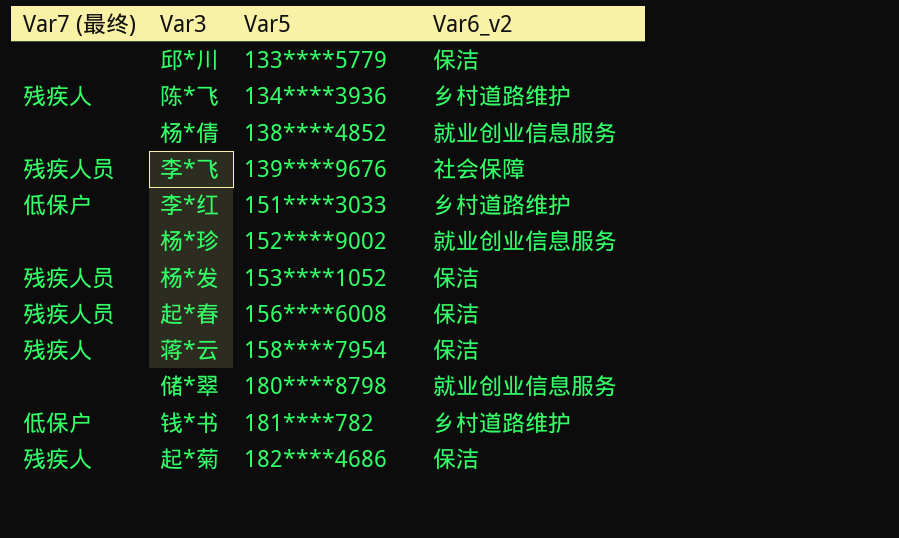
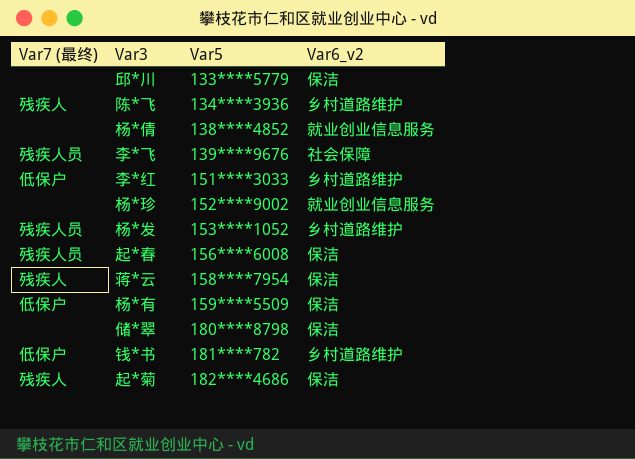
杨*发 | Var6_v2: 保洁 -> 乡村道路维护
row 杨*有: none -> 低保户 | 159****5509 | 保洁
储*翠 | Var6_v2: 就业创业信息服务 -> 保洁

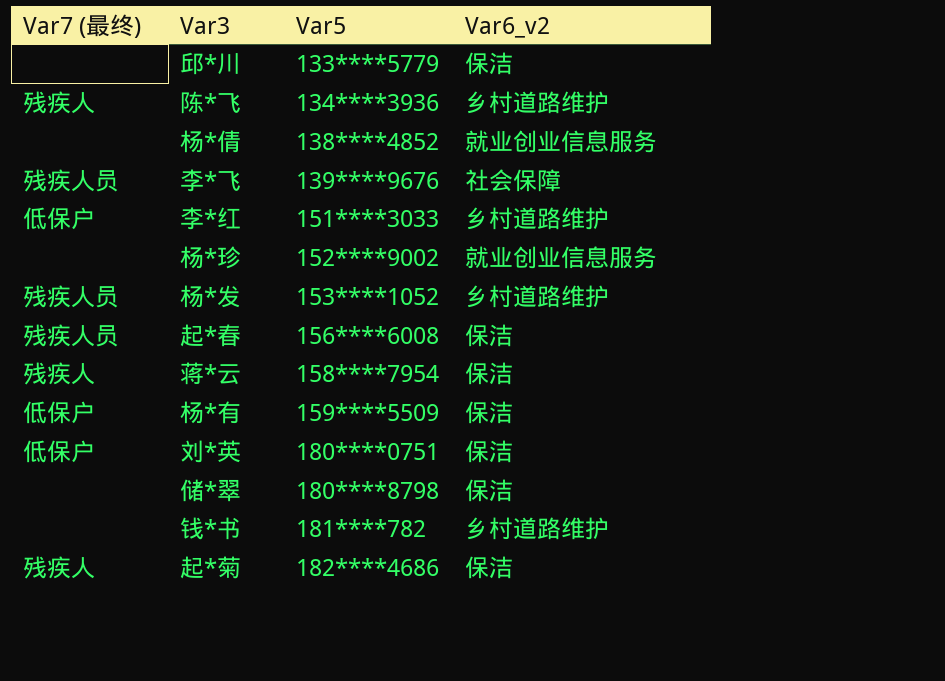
row 刘*英: none -> 低保户 | 180****0751 | 保洁
钱*书 | Var7 (最终): 低保户 -> none

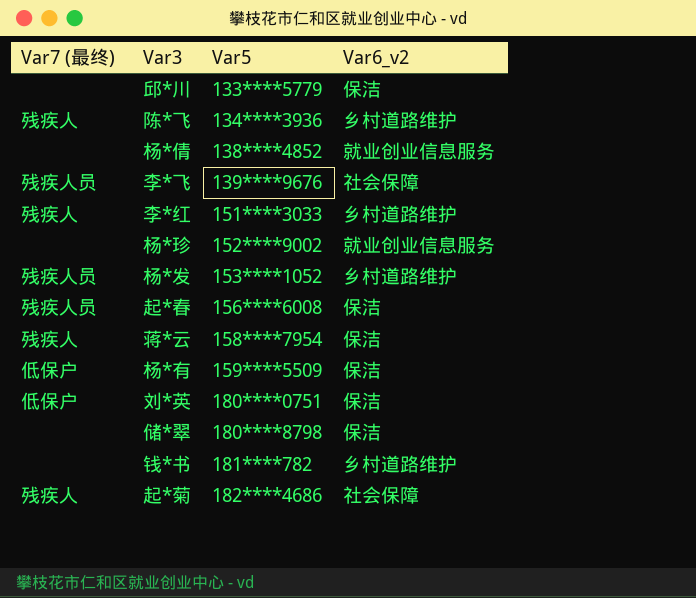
李*红 | Var7 (最终): 低保户 -> 残疾人
起*菊 | Var6_v2: 保洁 -> 社会保障

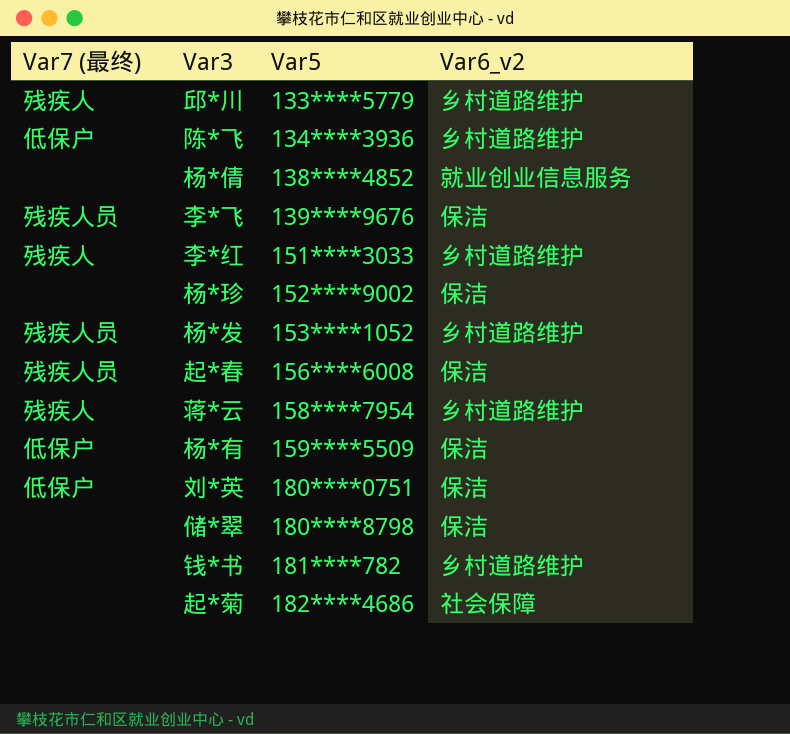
邱*川 | Var7 (最终): none -> 残疾人
邱*川 | Var6_v2: 保洁 -> 乡村道路维护
陈*飞 | Var7 (最终): 残疾人 -> 低保户
李*飞 | Var6_v2: 社会保障 -> 保洁
杨*珍 | Var6_v2: 就业创业信息服务 -> 保洁
蒋*云 | Var6_v2: 保洁 -> 乡村道路维护
起*菊 | Var7 (最终): 残疾人 -> none

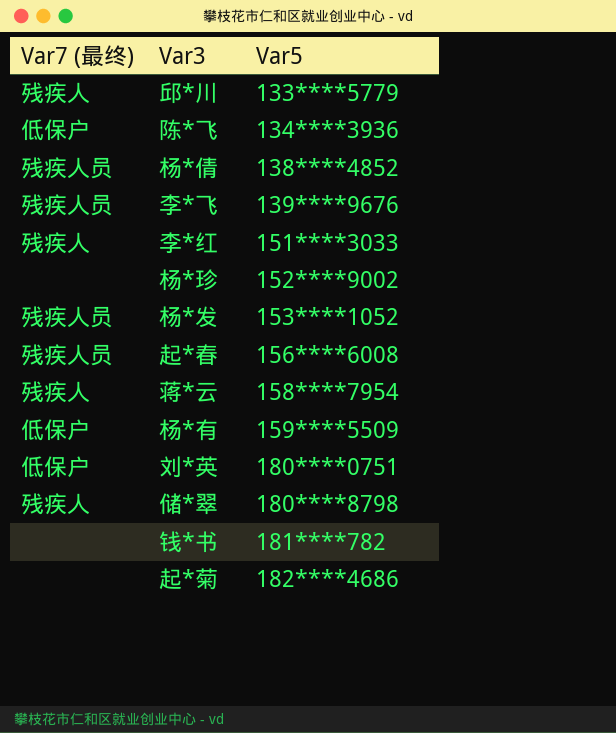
column Var6_v2 | position: 4 -> none
杨*倩 | Var7 (最终): none -> 残疾人员
储*翠 | Var7 (最终): none -> 残疾人

